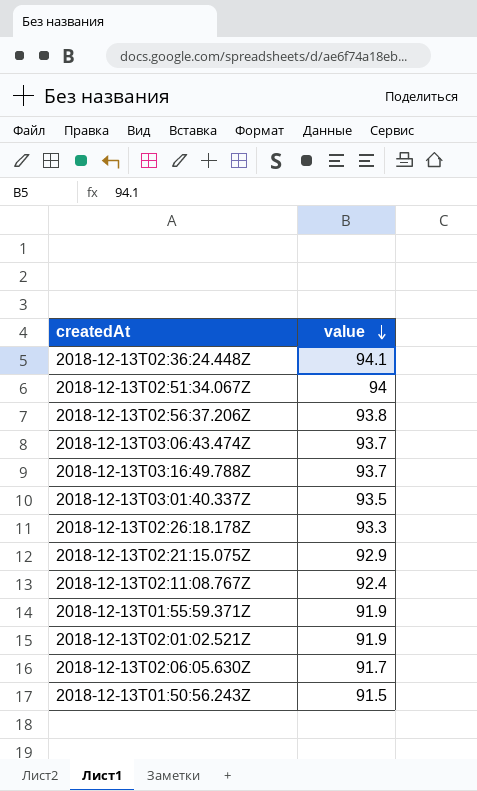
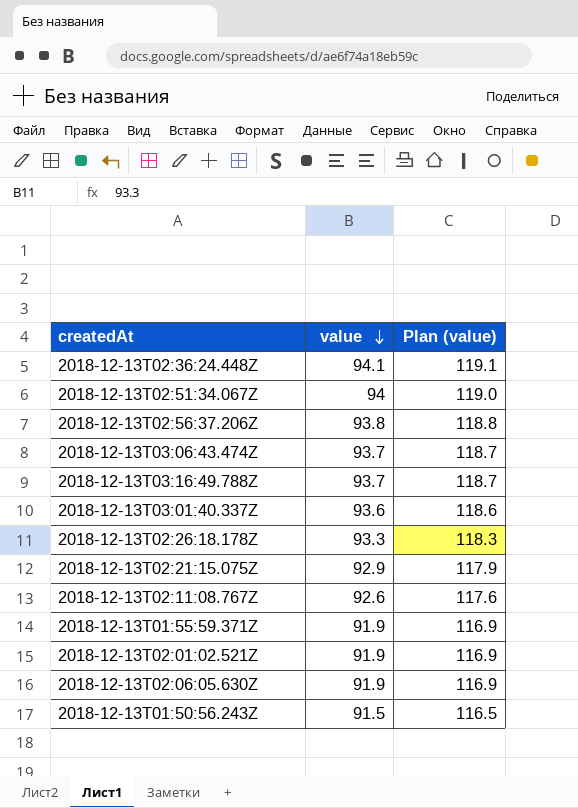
column Plan (value) | formula: none -> [value] + 25
2018-12-13T03:01:40.337Z | value: 93.5 -> 93.6
2018-12-13T02:11:08.767Z | value: 92.4 -> 92.6
2018-12-13T02:06:05.630Z | value: 91.7 -> 91.9

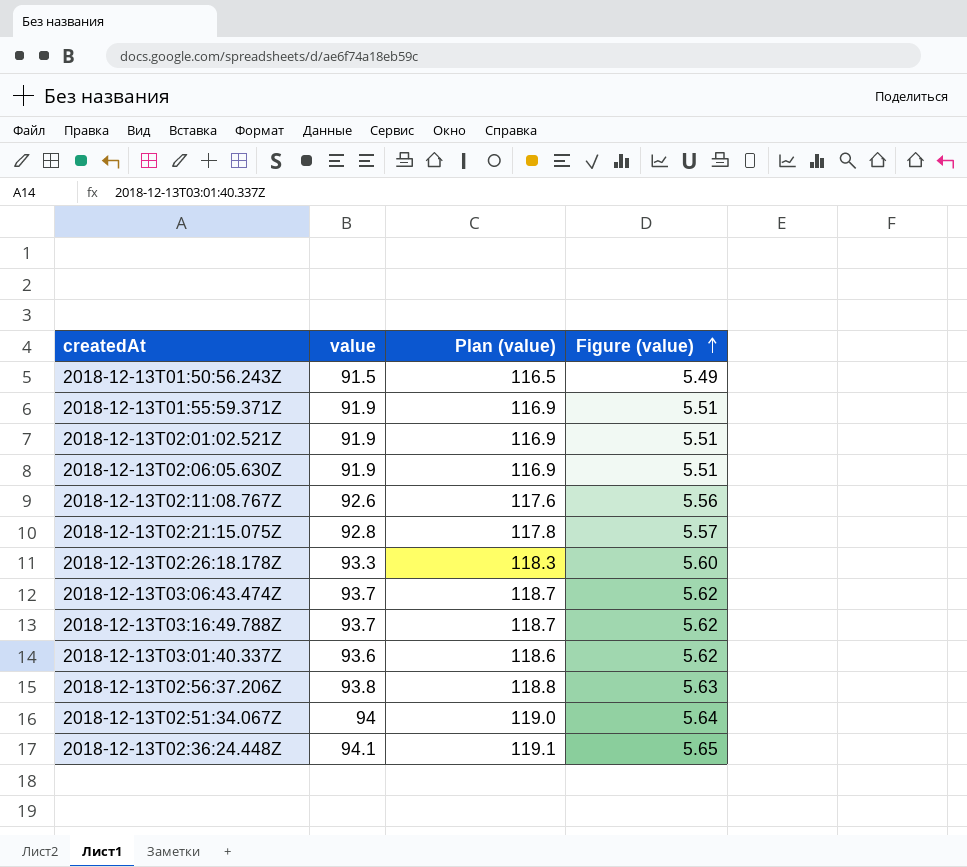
row order: value descending -> Figure (value) ascending
column Figure (value) | formula: none -> [value] * 0.06
2018-12-13T02:21:15.075Z | value: 92.9 -> 92.8
2018-12-13T02:21:15.075Z | Plan (value): 117.9 -> 117.8

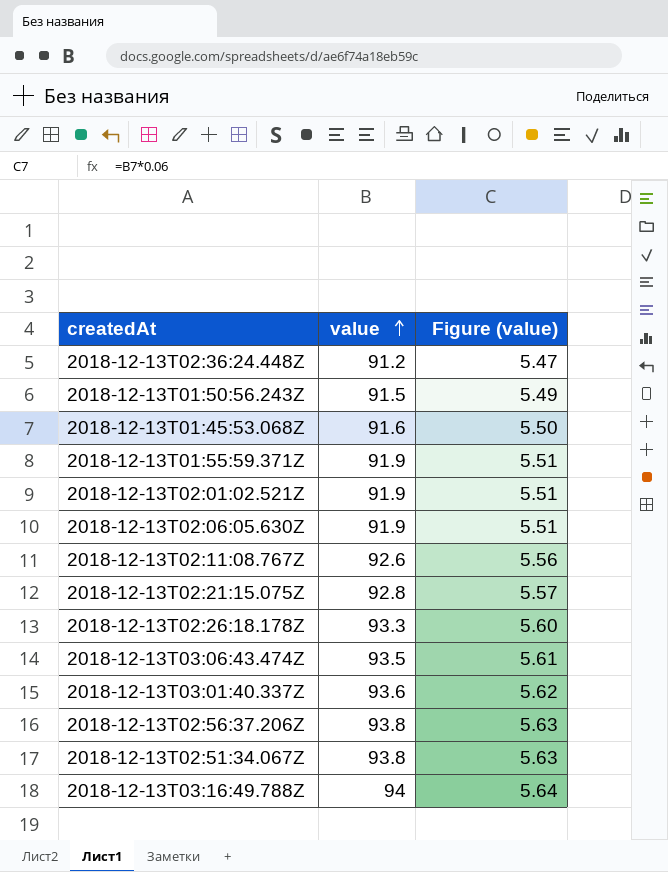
row order: Figure (value) ascending -> value ascending
column Plan (value) | formula: [value] + 25 -> none
2018-12-13T02:36:24.448Z | value: 94.1 -> 91.2
2018-12-13T02:36:24.448Z | Figure (value): 5.65 -> 5.47
row 2018-12-13T01:45:53.068Z: none -> 91.6 | 5.50
2018-12-13T03:06:43.474Z | value: 93.7 -> 93.5
2018-12-13T03:06:43.474Z | Figure (value): 5.62 -> 5.61
2018-12-13T02:51:34.067Z | value: 94 -> 93.8
2018-12-13T02:51:34.067Z | Figure (value): 5.64 -> 5.63
2018-12-13T03:16:49.788Z | value: 93.7 -> 94
2018-12-13T03:16:49.788Z | Figure (value): 5.62 -> 5.64

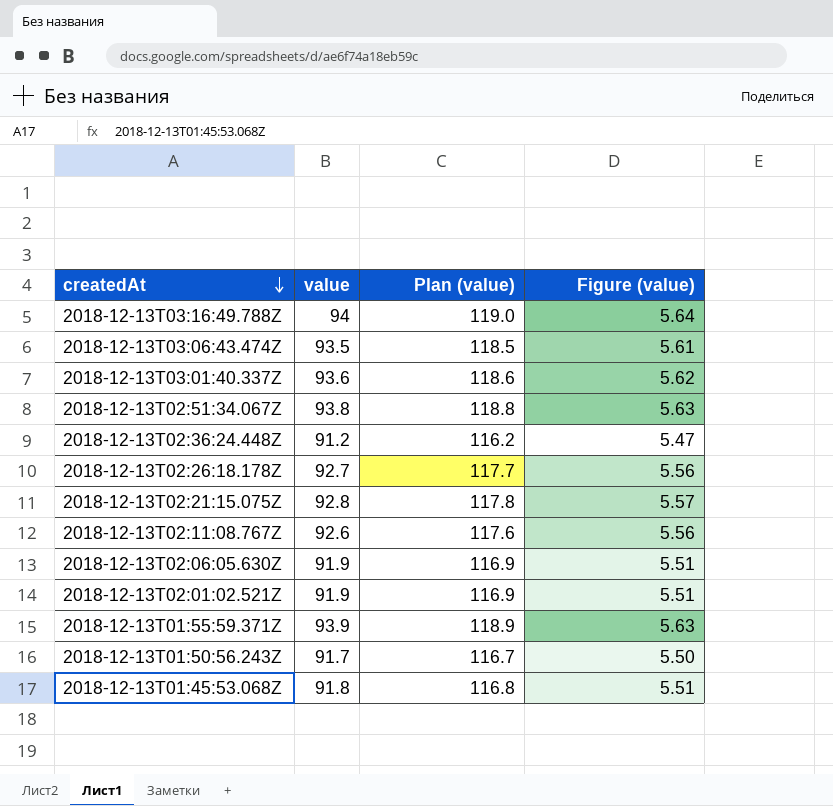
row order: value ascending -> createdAt descending
column Plan (value) | formula: none -> [value] + 25
row 2018-12-13T02:56:37.206Z: 93.8 | 5.63 -> none
2018-12-13T02:26:18.178Z | value: 93.3 -> 92.7
2018-12-13T02:26:18.178Z | Figure (value): 5.60 -> 5.56
2018-12-13T01:55:59.371Z | value: 91.9 -> 93.9
2018-12-13T01:55:59.371Z | Figure (value): 5.51 -> 5.63
2018-12-13T01:50:56.243Z | value: 91.5 -> 91.7
2018-12-13T01:50:56.243Z | Figure (value): 5.49 -> 5.50
2018-12-13T01:45:53.068Z | value: 91.6 -> 91.8
2018-12-13T01:45:53.068Z | Figure (value): 5.50 -> 5.51

